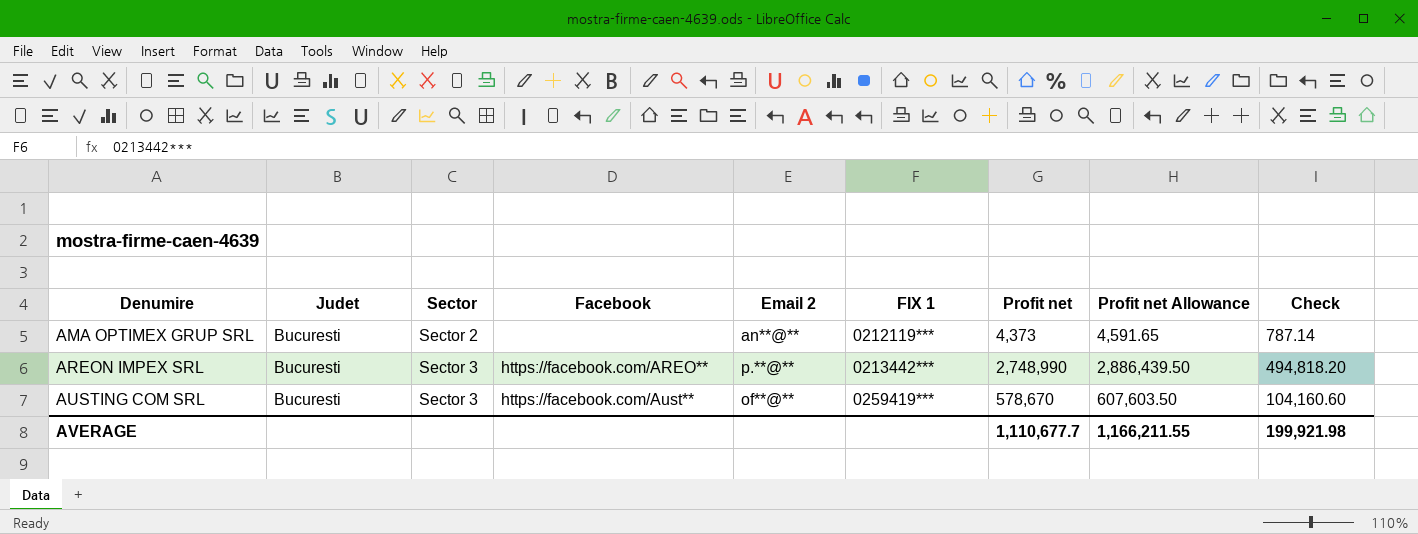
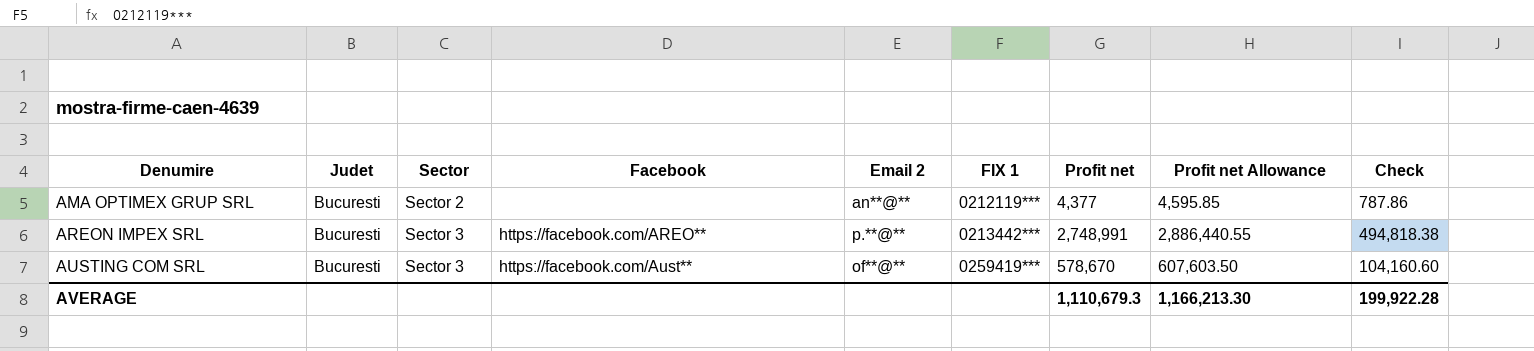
AMA OPTIMEX GRUP SRL | Profit net: 4,373 -> 4,377
AMA OPTIMEX GRUP SRL | Profit net Allowance: 4,591.65 -> 4,595.85
AMA OPTIMEX GRUP SRL | Check: 787.14 -> 787.86
AREON IMPEX SRL | Profit net: 2,748,990 -> 2,748,991
AREON IMPEX SRL | Profit net Allowance: 2,886,439.50 -> 2,886,440.55
AREON IMPEX SRL | Check: 494,818.20 -> 494,818.38
AVERAGE | Profit net: 1,110,677.7 -> 1,110,679.3
AVERAGE | Profit net Allowance: 1,166,211.55 -> 1,166,213.30
AVERAGE | Check: 199,921.98 -> 199,922.28

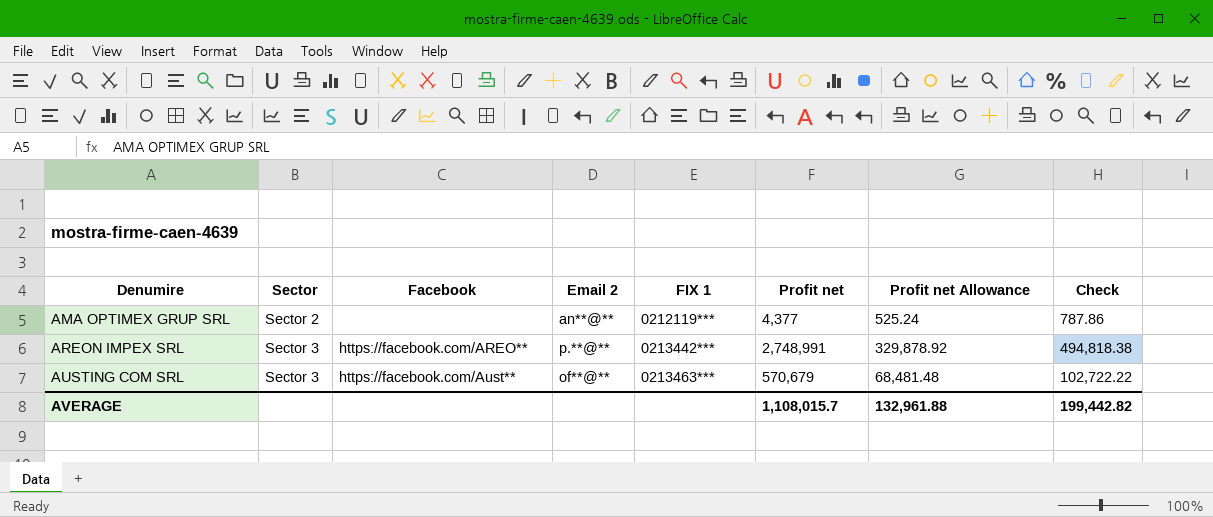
column Judet | position: 2 -> none
column Profit net Allowance | formula: [Profit net] * 1.05 -> [Profit net] * 0.12
AUSTING COM SRL | FIX 1: 0259419*** -> 0213463***
AUSTING COM SRL | Profit net: 578,670 -> 570,679
AUSTING COM SRL | Check: 104,160.60 -> 102,722.22
AVERAGE | Profit net: 1,110,679.3 -> 1,108,015.7
AVERAGE | Profit net Allowance: 1,166,213.30 -> 132,961.88
AVERAGE | Check: 199,922.28 -> 199,442.82

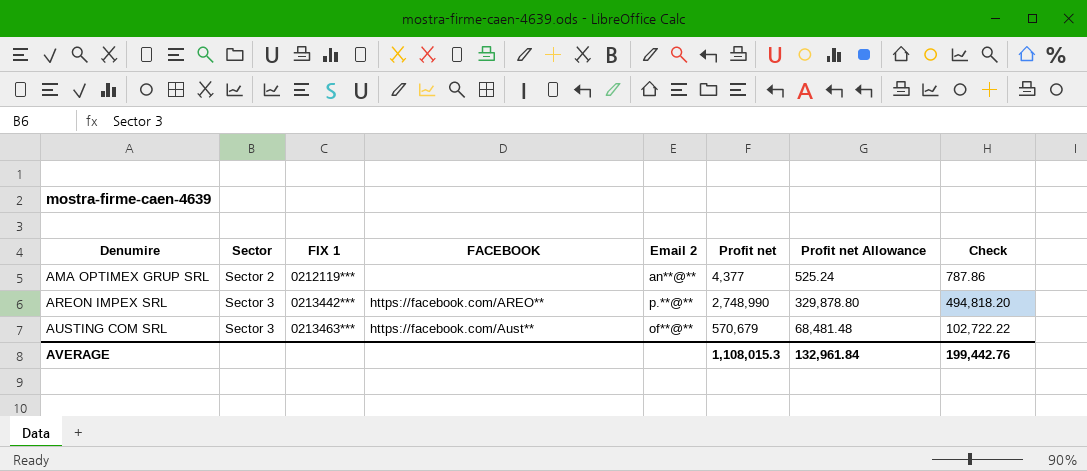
column FIX 1 | position: 5 -> 3
column name: Facebook -> FACEBOOK
AREON IMPEX SRL | Profit net: 2,748,991 -> 2,748,990
AREON IMPEX SRL | Profit net Allowance: 329,878.92 -> 329,878.80
AREON IMPEX SRL | Check: 494,818.38 -> 494,818.20
AVERAGE | Profit net: 1,108,015.7 -> 1,108,015.3
AVERAGE | Profit net Allowance: 132,961.88 -> 132,961.84
AVERAGE | Check: 199,442.82 -> 199,442.76

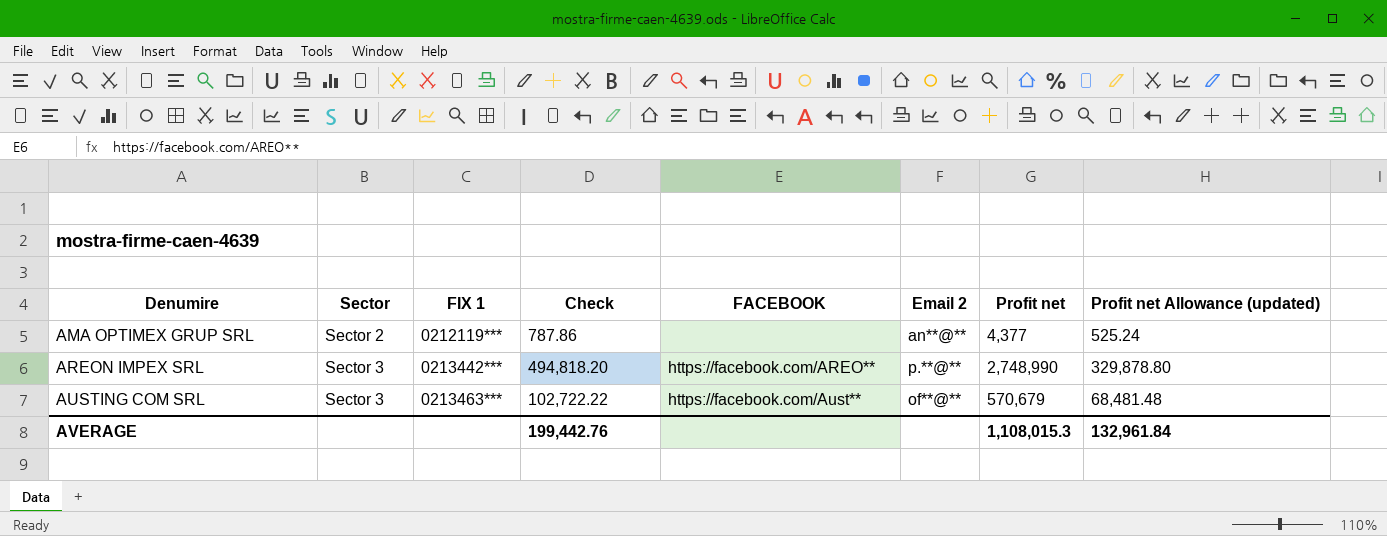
column Check | position: 8 -> 4
column name: Profit net Allowance -> Profit net Allowance (updated)

